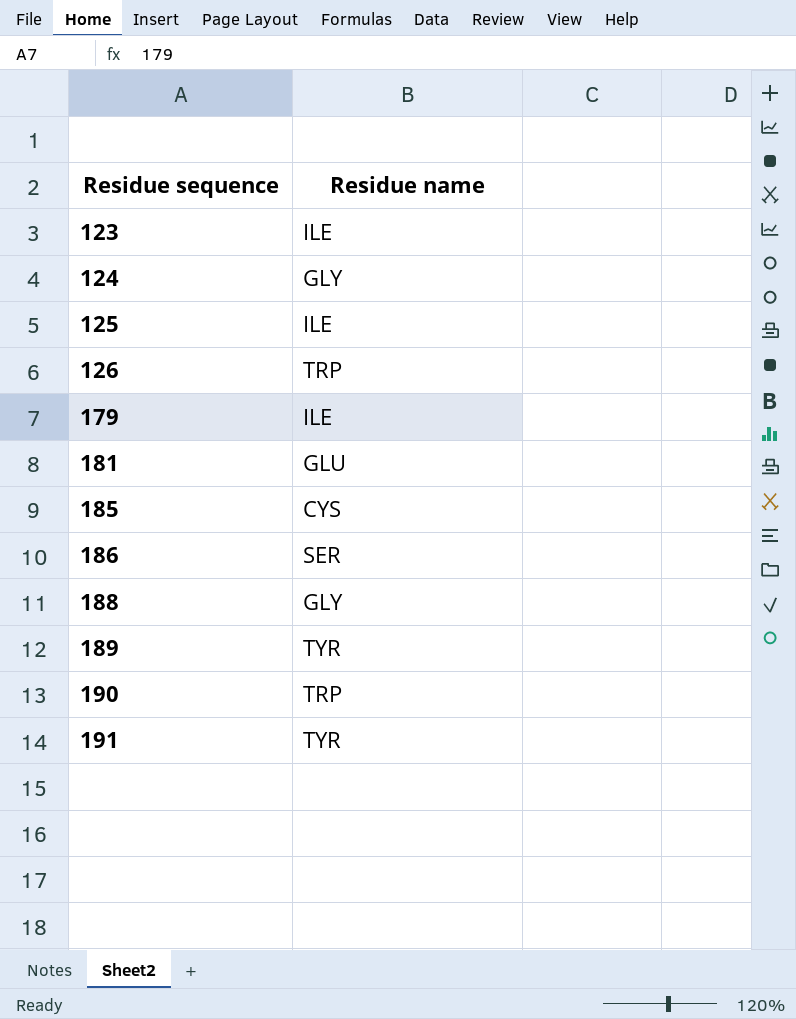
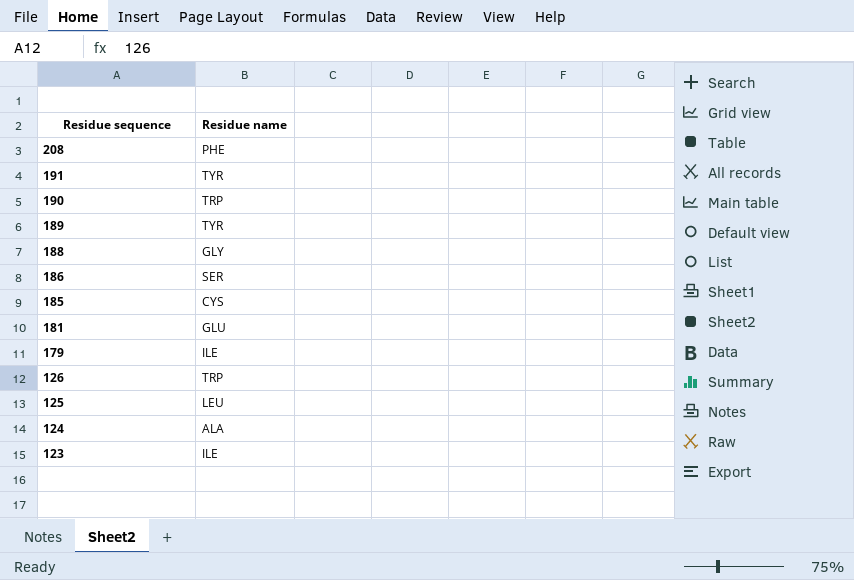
row order: Residue sequence ascending -> Residue sequence descending
row 208: none -> PHE
125 | Residue name: ILE -> LEU
124 | Residue name: GLY -> ALA

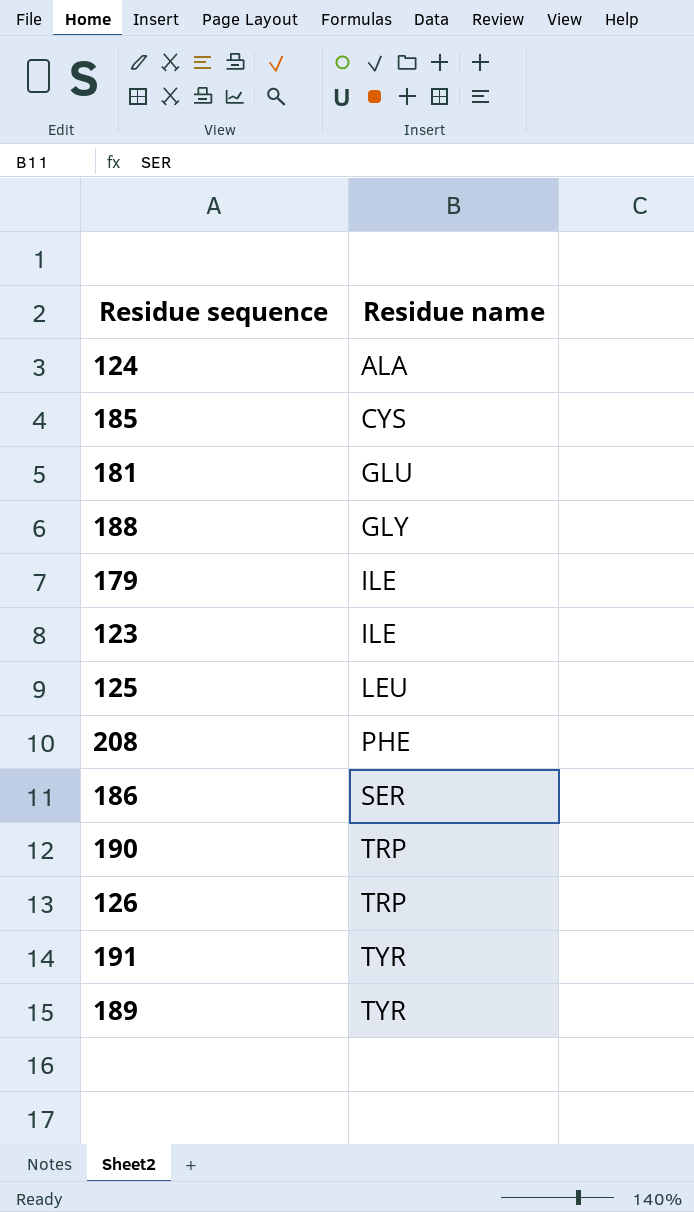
row order: Residue sequence descending -> Residue name ascending

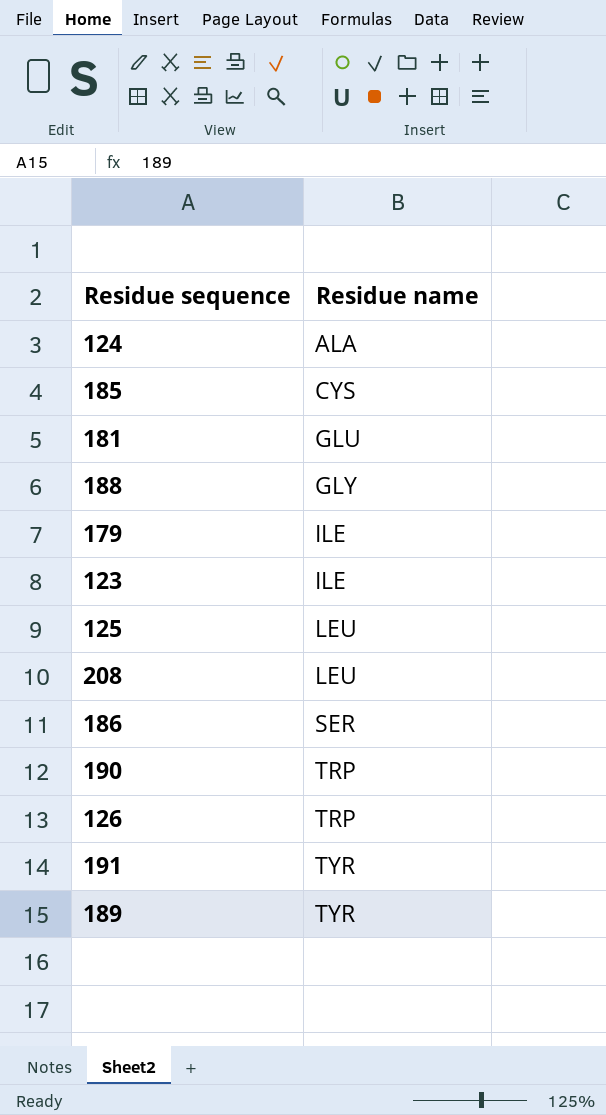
208 | Residue name: PHE -> LEU

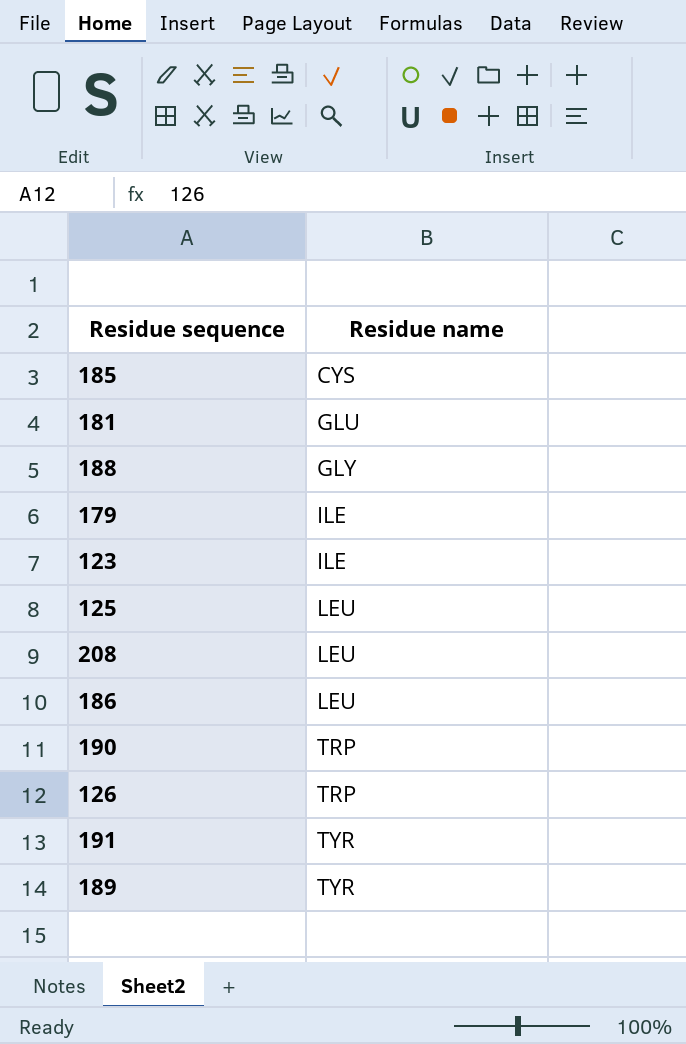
row 124: ALA -> none
186 | Residue name: SER -> LEU

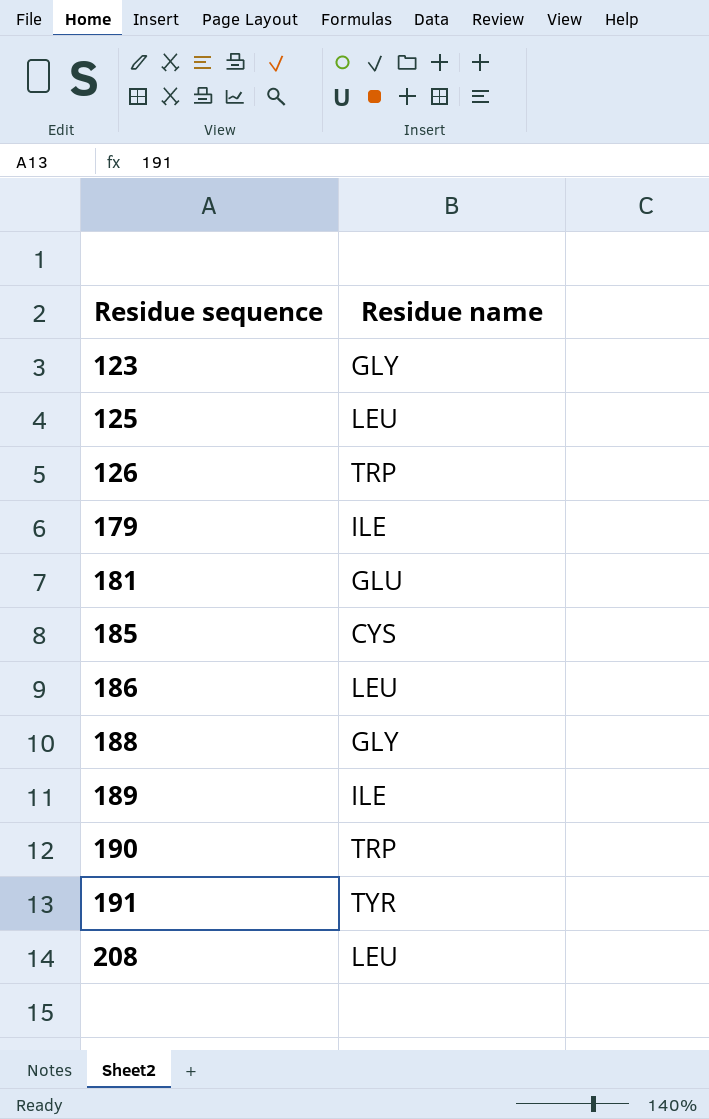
row order: Residue name ascending -> Residue sequence ascending
123 | Residue name: ILE -> GLY
189 | Residue name: TYR -> ILE

